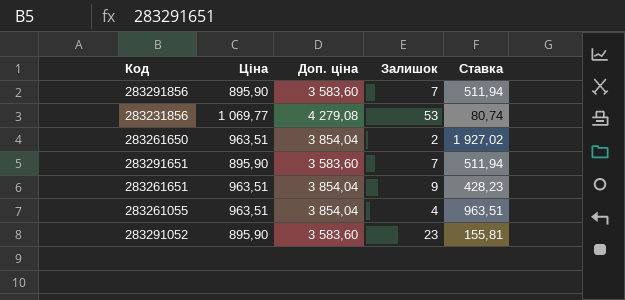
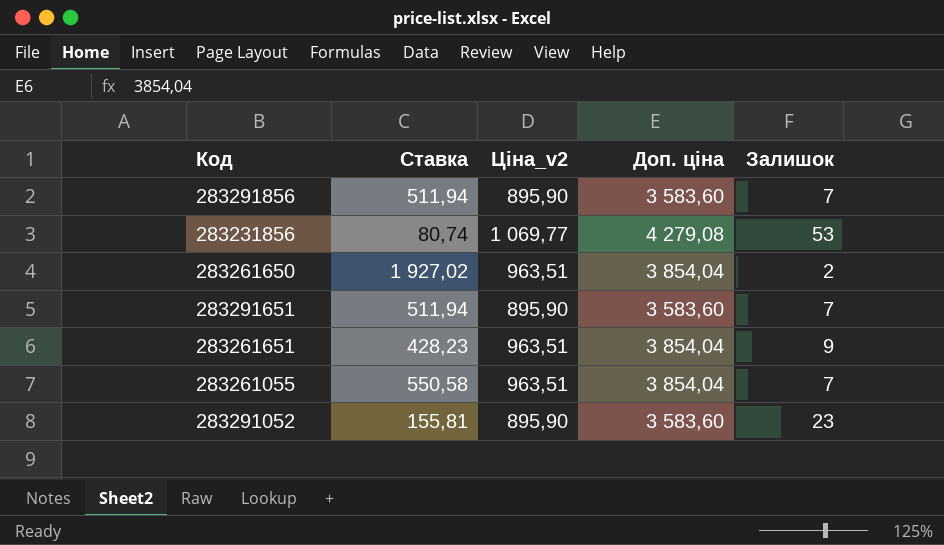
column Ставка | position: 5 -> 2
column name: Ціна -> Ціна_v2
283261055 | Ставка: 963,51 -> 550,58
283261055 | Залишок: 4 -> 7

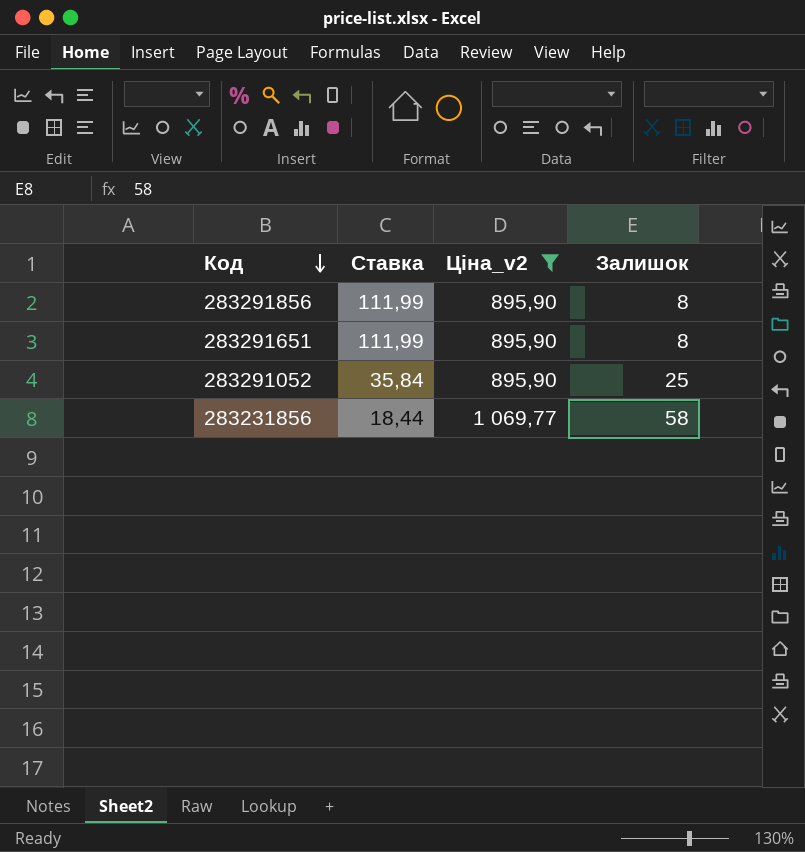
filter: none -> Ціна_v2 != 963,51
row order: none -> Код descending
column Доп. ціна | position: 4 -> none
column Ставка | formula: [Доп. ціна] / [Залишок] -> [Ціна_v2] / [Залишок]
283291856 | Залишок: 7 -> 8
283291651 | Залишок: 7 -> 8
283291052 | Залишок: 23 -> 25
283231856 | Залишок: 53 -> 58

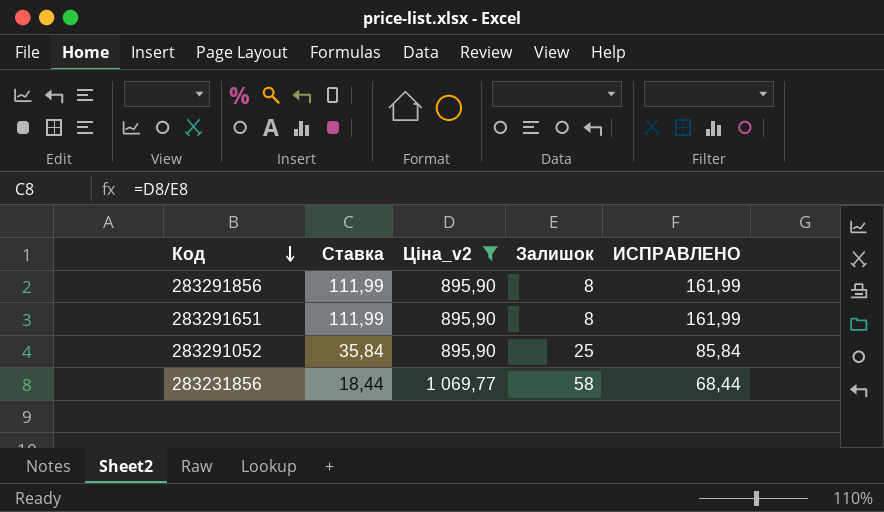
column ИСПРАВЛЕНО | formula: none -> [Ставка] + 50

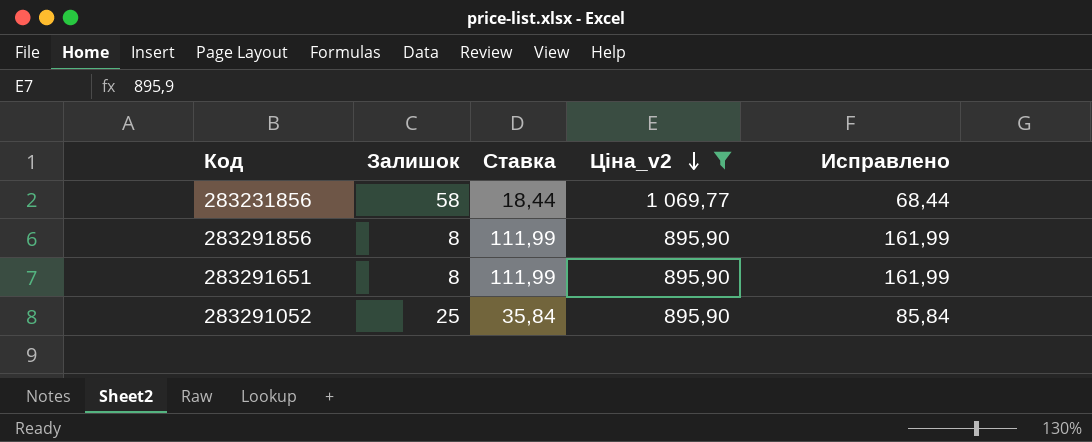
row order: Код descending -> Ціна_v2 descending
column Залишок | position: 4 -> 2
column name: ИСПРАВЛЕНО -> Исправлено

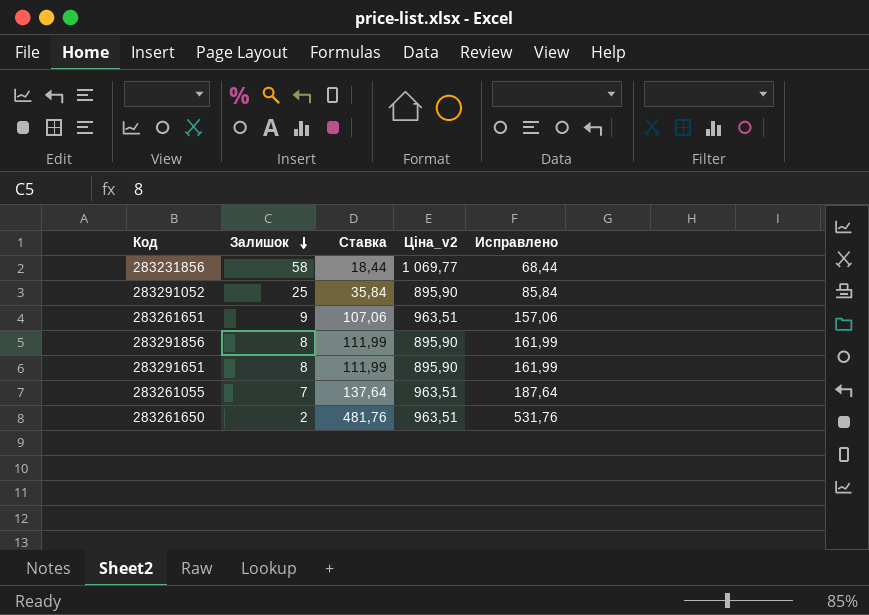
filter: Ціна_v2 != 963,51 -> none
row order: Ціна_v2 descending -> Залишок descending

